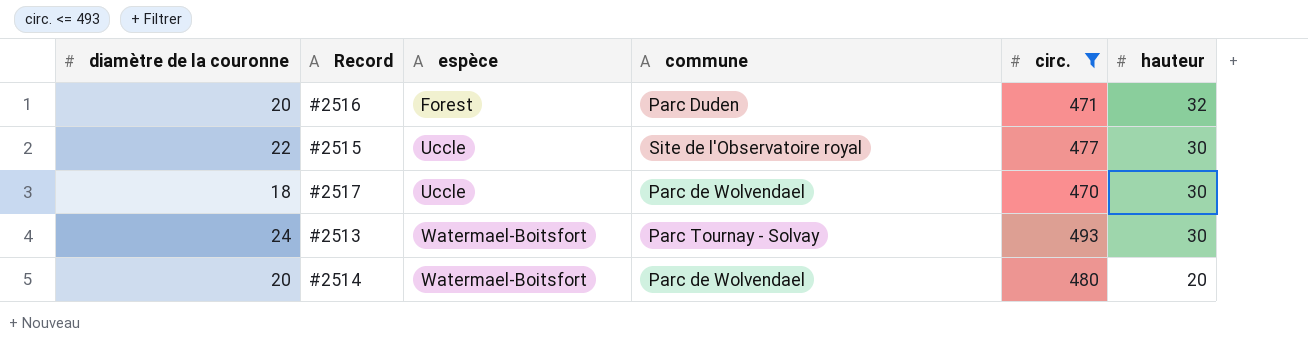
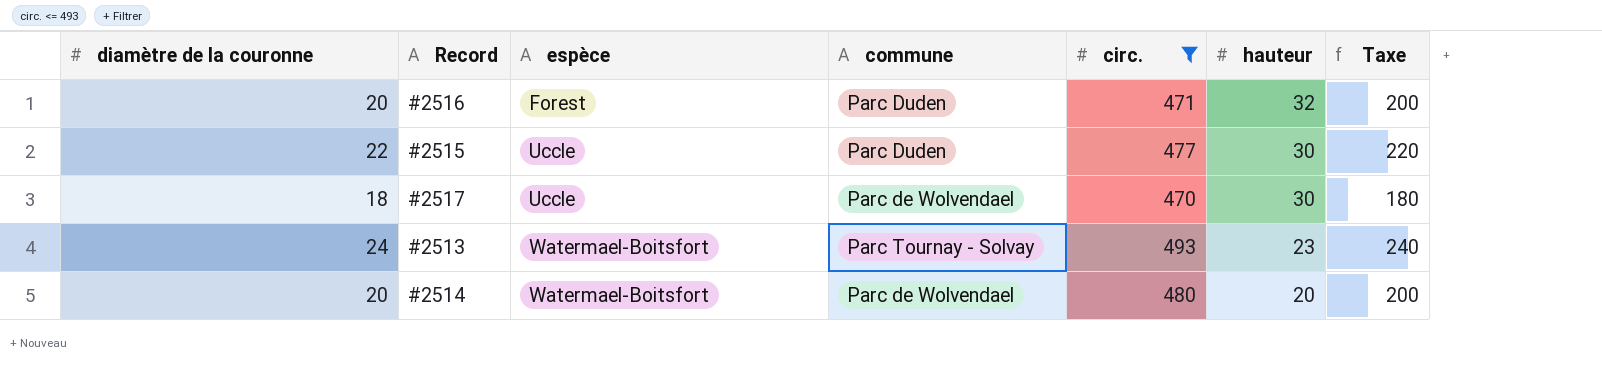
column Taxe | formula: none -> [diamètre de la couronne] * 10
#2515 | commune: Site de l'Observatoire royal -> Parc Duden
#2513 | hauteur: 30 -> 23

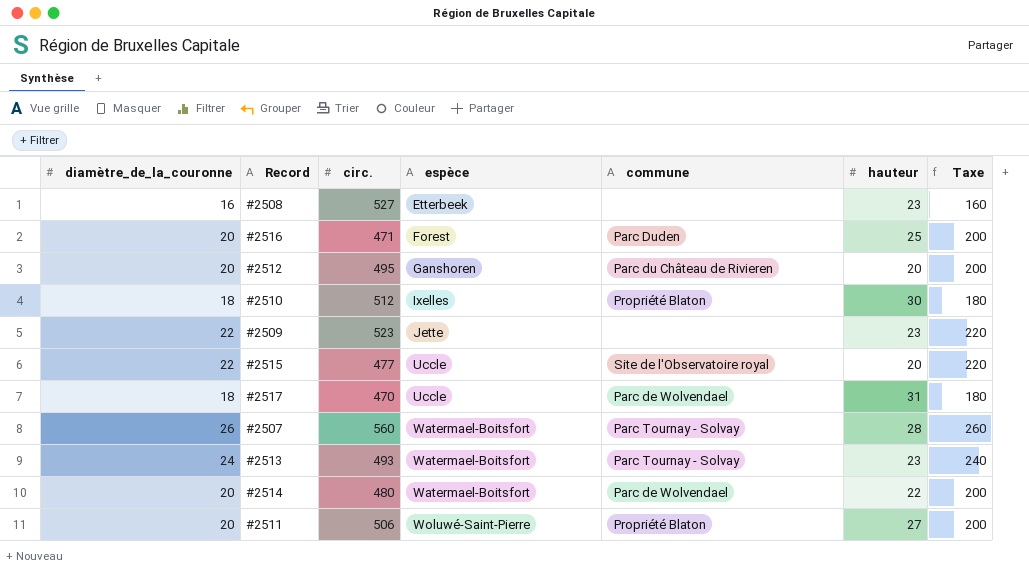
filter: circ. <= 493 -> none
column name: diamètre de la couronne -> diamètre_de_la_couronne
column circ. | position: 5 -> 3
#2516 | hauteur: 32 -> 25
#2515 | commune: Parc Duden -> Site de l'Observatoire royal
#2515 | hauteur: 30 -> 20
#2517 | hauteur: 30 -> 31
#2514 | hauteur: 20 -> 22

